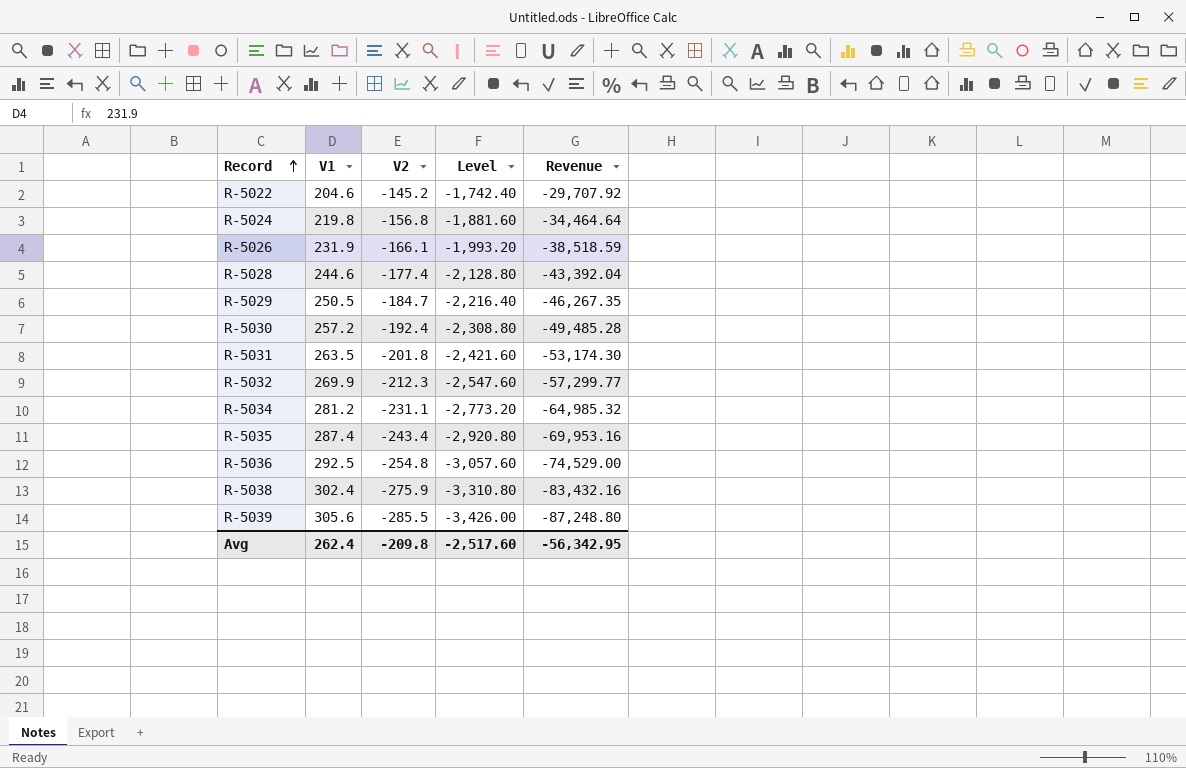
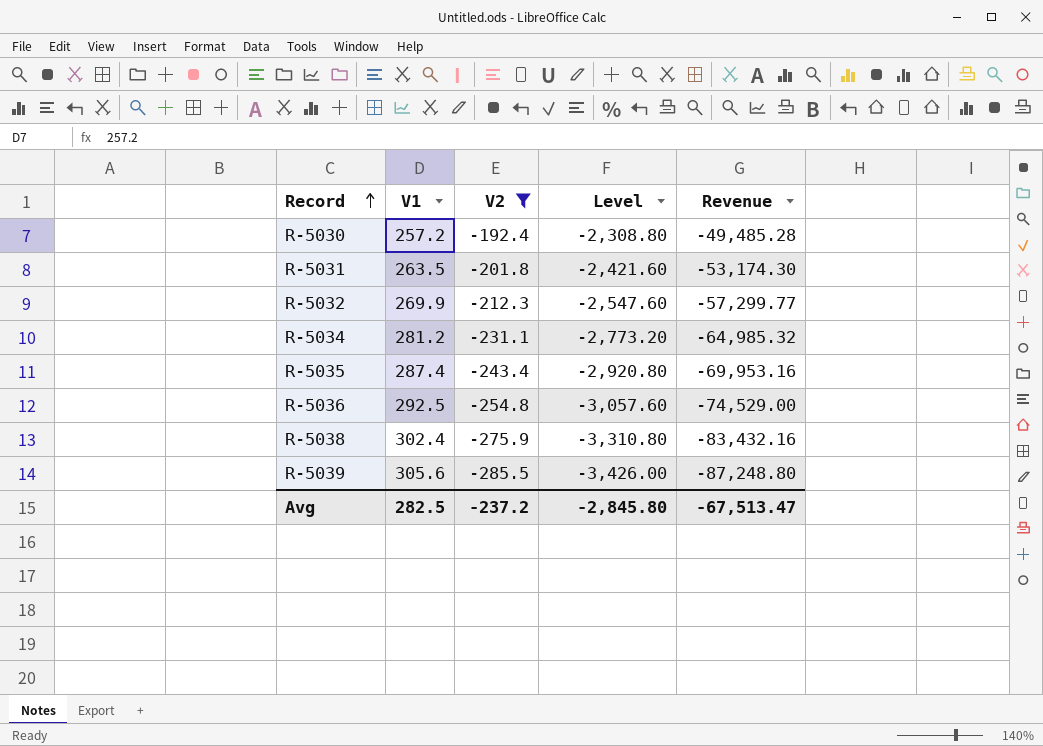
filter: none -> V2 <= -192.4
Avg | V1: 262.4 -> 282.5
Avg | V2: -209.8 -> -237.2
Avg | Level: -2,517.60 -> -2,845.80
Avg | Revenue: -56,342.95 -> -67,513.47

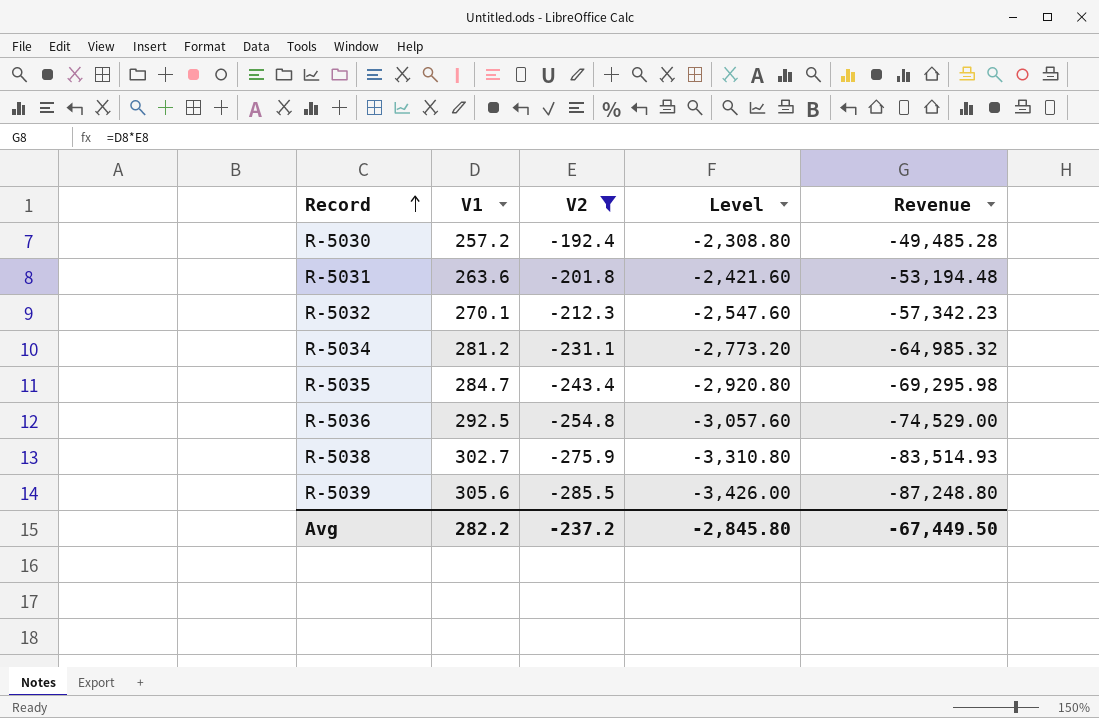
R-5031 | V1: 263.5 -> 263.6
R-5031 | Revenue: -53,174.30 -> -53,194.48
R-5032 | V1: 269.9 -> 270.1
R-5032 | Revenue: -57,299.77 -> -57,342.23
R-5035 | V1: 287.4 -> 284.7
R-5035 | Revenue: -69,953.16 -> -69,295.98
R-5038 | V1: 302.4 -> 302.7
R-5038 | Revenue: -83,432.16 -> -83,514.93
Avg | V1: 282.5 -> 282.2
Avg | Revenue: -67,513.47 -> -67,449.50

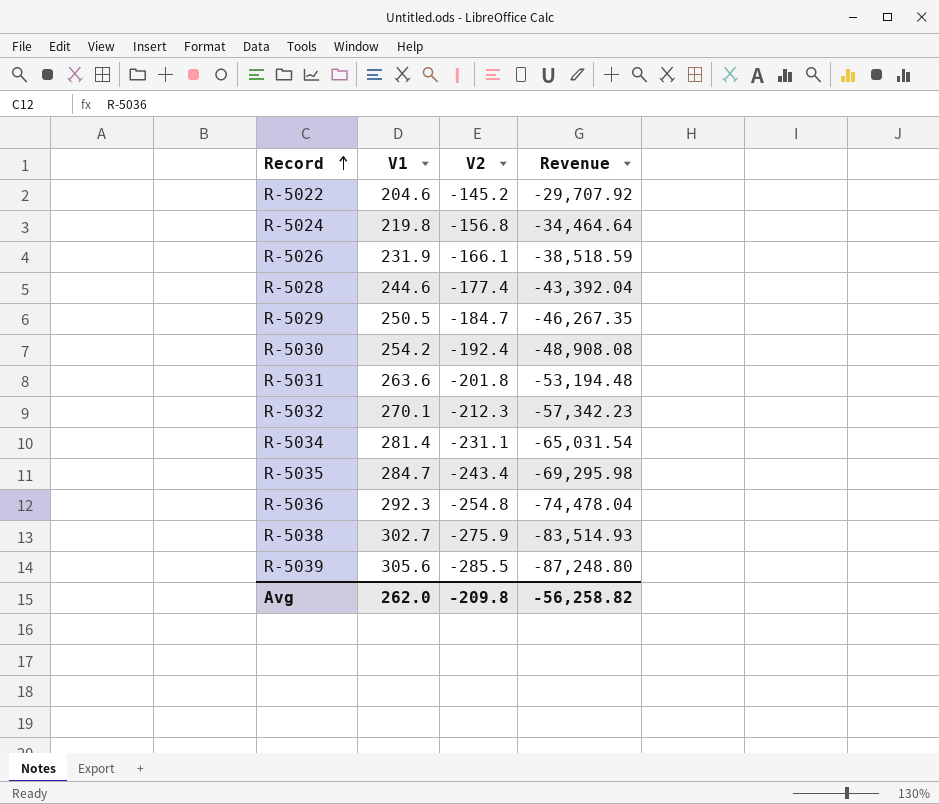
filter: V2 <= -192.4 -> none
column Level | formula: [V2] * 12 -> none
R-5030 | V1: 257.2 -> 254.2
R-5030 | Revenue: -49,485.28 -> -48,908.08
R-5034 | V1: 281.2 -> 281.4
R-5034 | Revenue: -64,985.32 -> -65,031.54
R-5036 | V1: 292.5 -> 292.3
R-5036 | Revenue: -74,529.00 -> -74,478.04
Avg | V1: 282.2 -> 262.0
Avg | V2: -237.2 -> -209.8
Avg | Revenue: -67,449.50 -> -56,258.82

